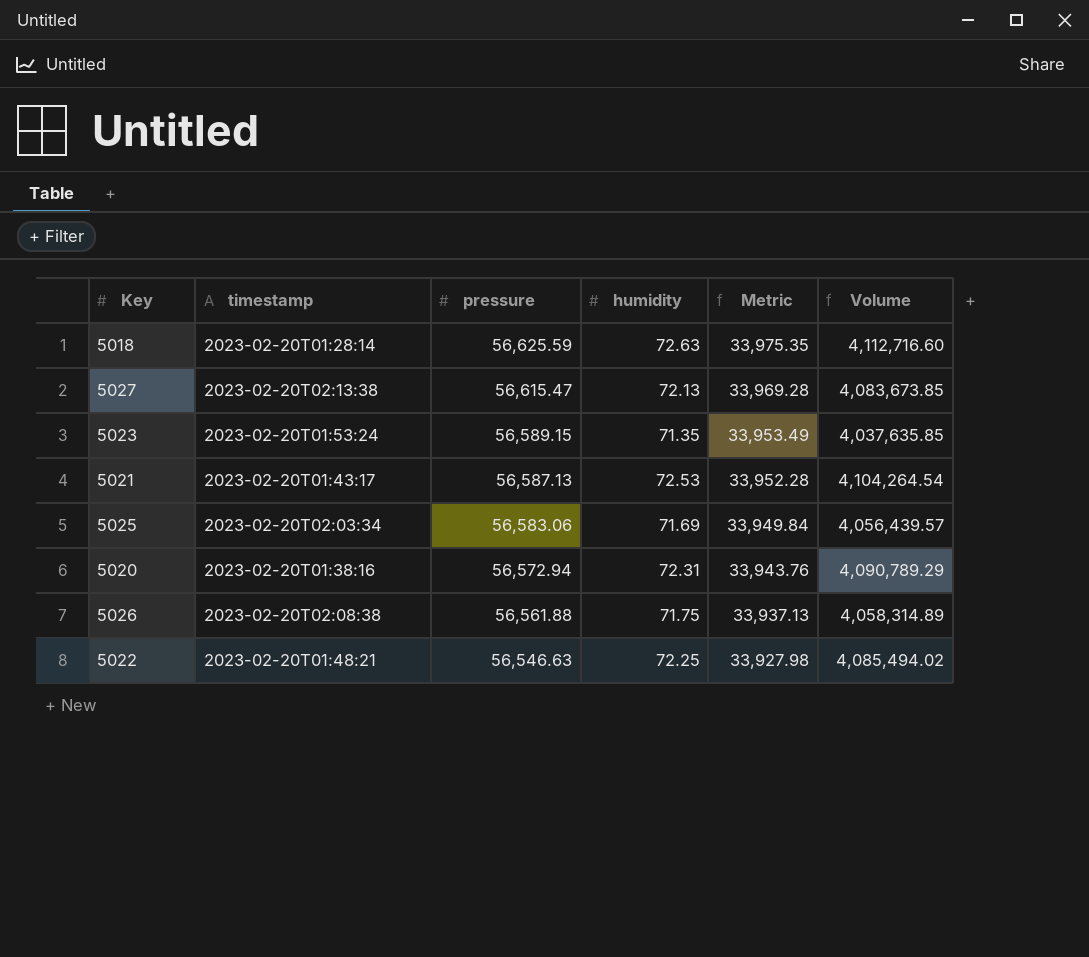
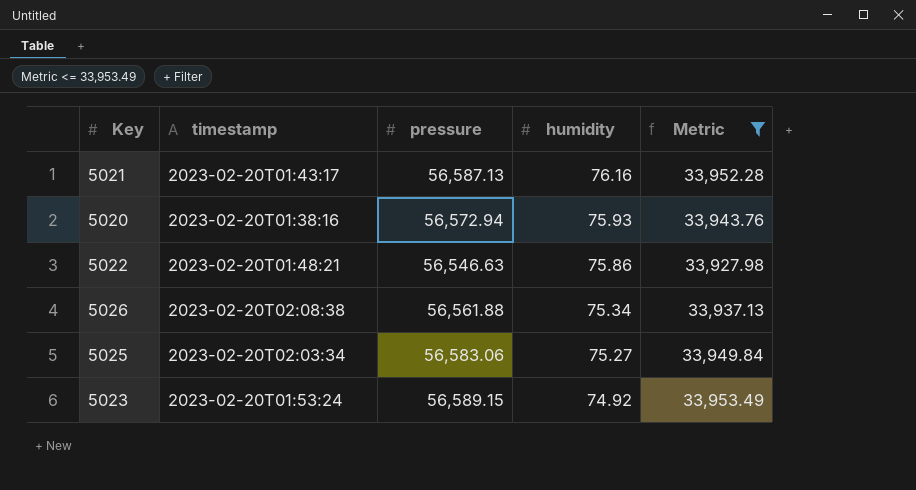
filter: none -> Metric <= 33,953.49
row order: pressure descending -> humidity descending
column Volume | formula: [pressure] * [humidity] -> none
5021 | humidity: 72.53 -> 76.16
5020 | humidity: 72.31 -> 75.93
5022 | humidity: 72.25 -> 75.86
5026 | humidity: 71.75 -> 75.34
5025 | humidity: 71.69 -> 75.27
5023 | humidity: 71.35 -> 74.92

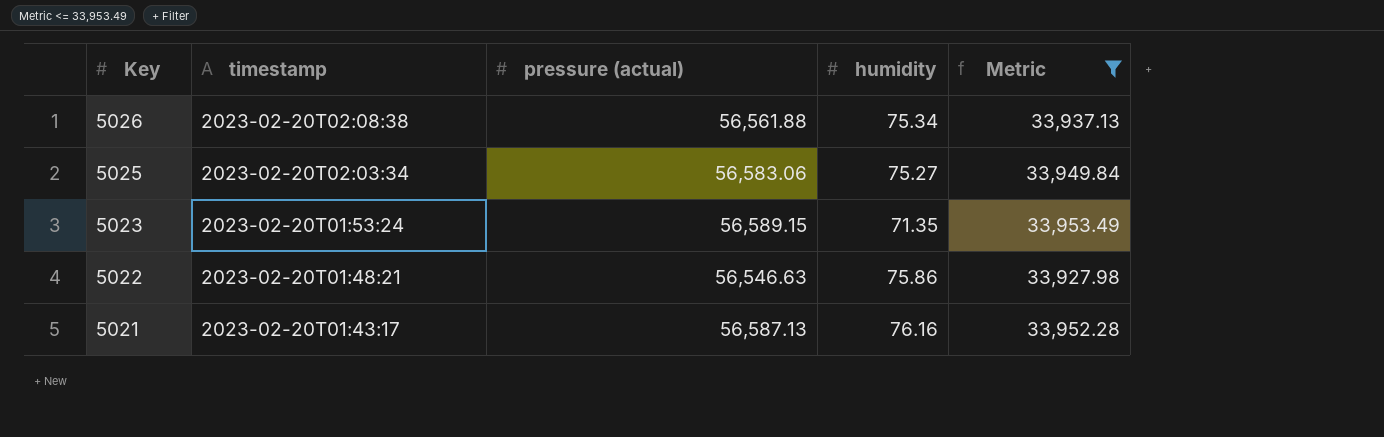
row order: humidity descending -> Key descending
column name: pressure -> pressure (actual)
row 5020: 2023-02-20T01:38:16 | 56,572.94 | 75.93 | 33,943.76 -> none
5023 | humidity: 74.92 -> 71.35

